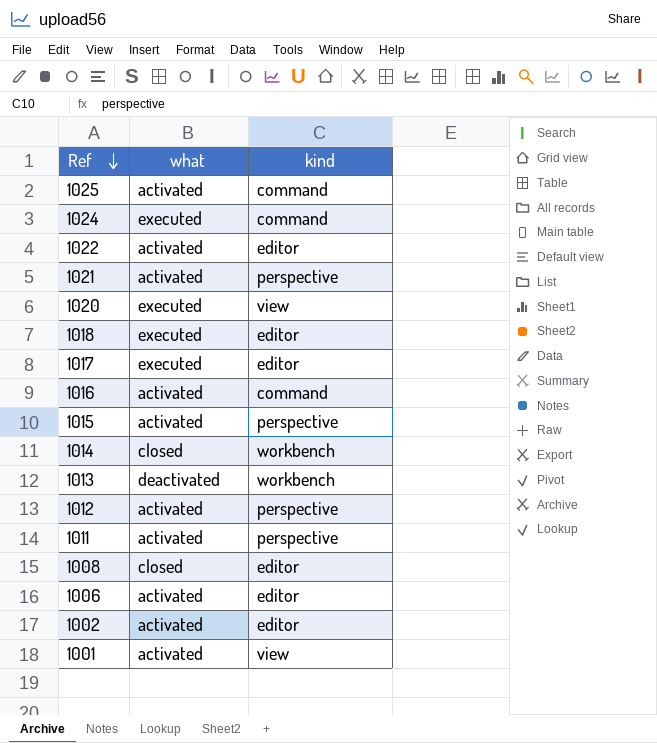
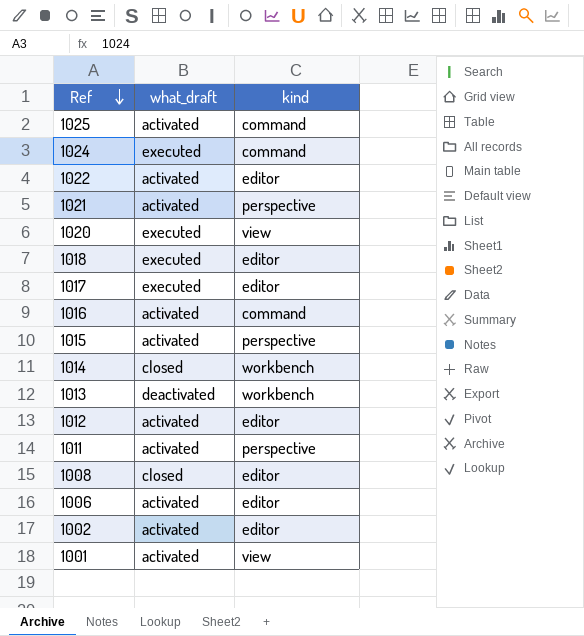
column name: what -> what_draft
1012 | kind: perspective -> editor

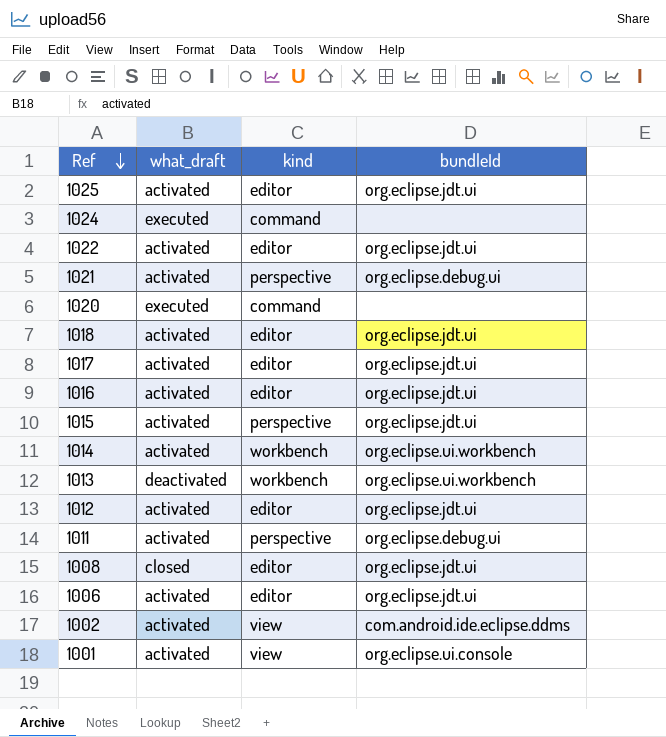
column bundleId | position: none -> 4
1025 | kind: command -> editor
1020 | kind: view -> command
1018 | what_draft: executed -> activated
1017 | what_draft: executed -> activated
1016 | kind: command -> editor
1014 | what_draft: closed -> activated
1002 | kind: editor -> view

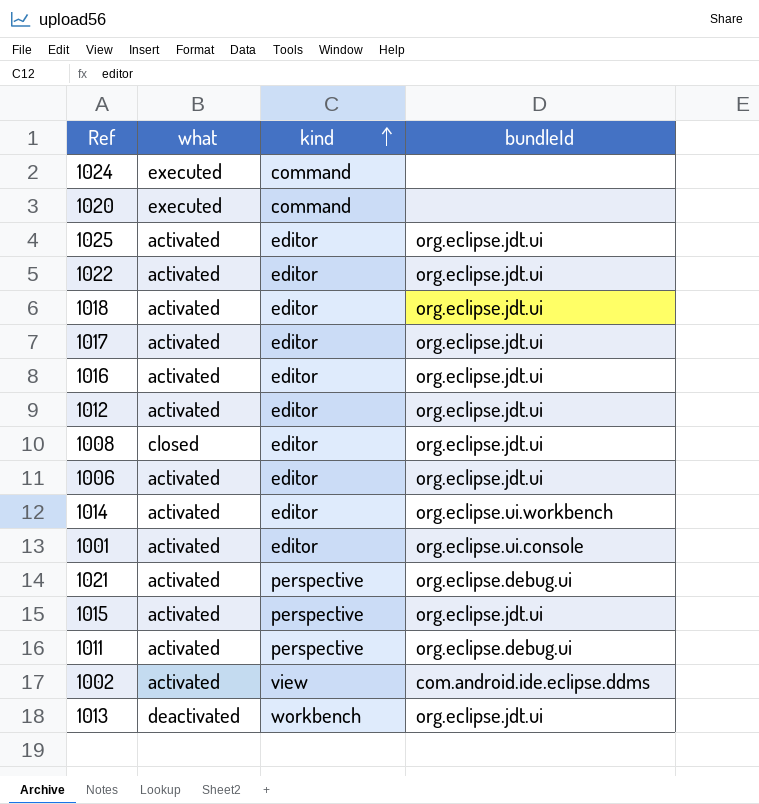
row order: Ref descending -> kind ascending
column name: what_draft -> what
1014 | kind: workbench -> editor
1001 | kind: view -> editor
1013 | bundleId: org.eclipse.ui.workbench -> org.eclipse.jdt.ui

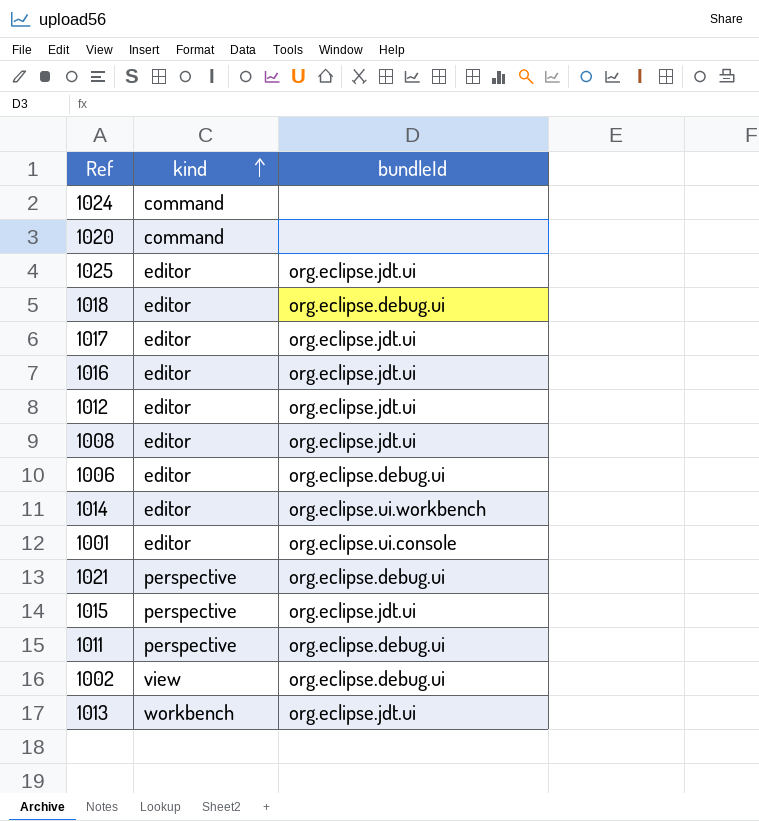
column what | position: 2 -> none
row 1022: activated | editor | org.eclipse.jdt.ui -> none
1018 | bundleId: org.eclipse.jdt.ui -> org.eclipse.debug.ui
1006 | bundleId: org.eclipse.jdt.ui -> org.eclipse.debug.ui
1002 | bundleId: com.android.ide.eclipse.ddms -> org.eclipse.debug.ui

